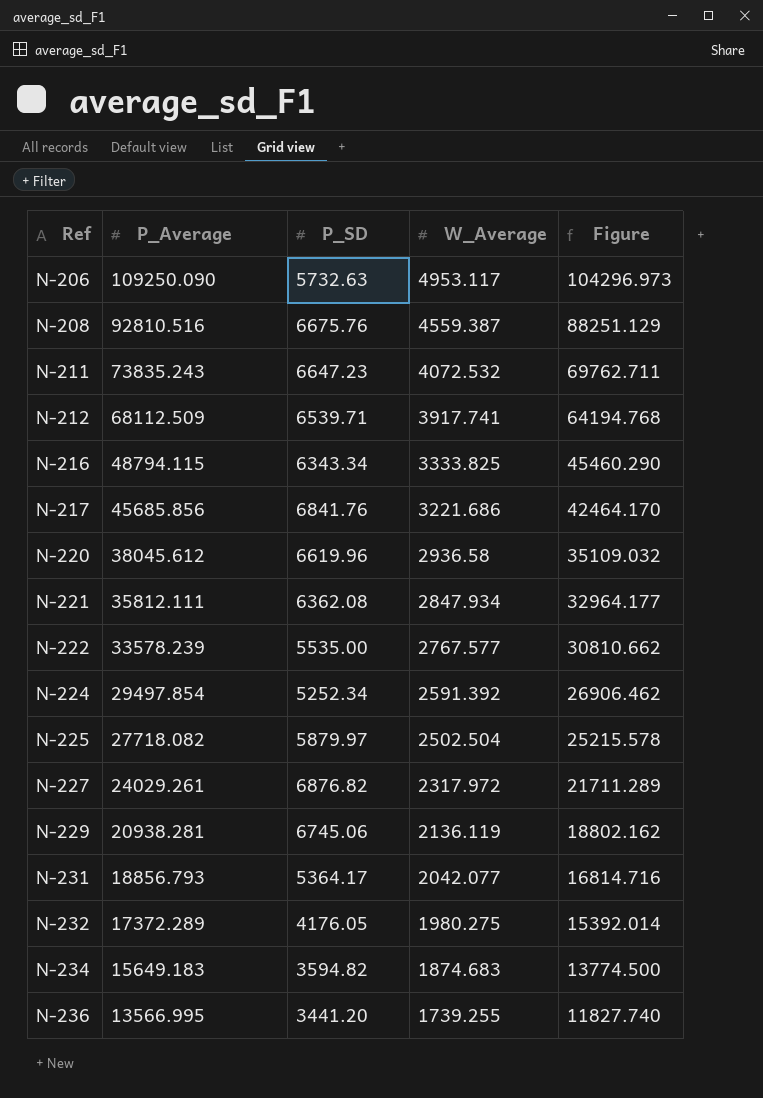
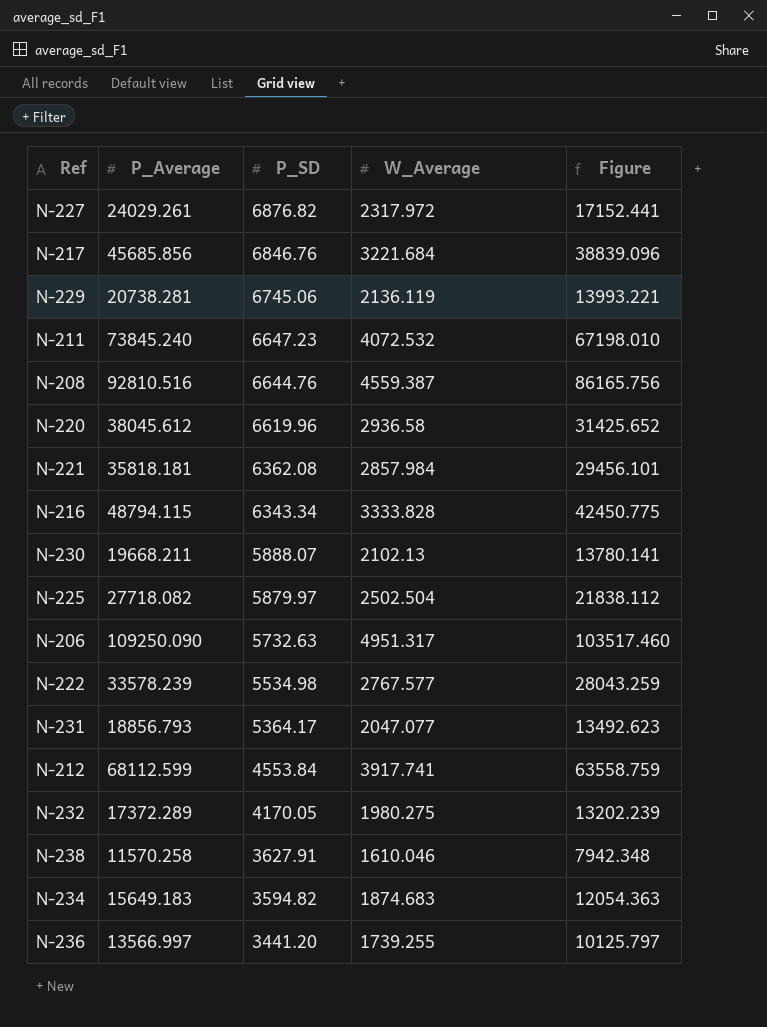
row order: Ref ascending -> P_SD descending
column Figure | formula: [P_Average] - [W_Average] -> [P_Average] - [P_SD]
row N-224: 29497.854 | 5252.34 | 2591.392 | 26906.462 -> none
N-217 | P_SD: 6841.76 -> 6846.76
N-217 | W_Average: 3221.686 -> 3221.684
N-229 | P_Average: 20938.281 -> 20738.281
N-211 | P_Average: 73835.243 -> 73845.240
N-208 | P_SD: 6675.76 -> 6644.76
N-221 | P_Average: 35812.111 -> 35818.181
N-221 | W_Average: 2847.934 -> 2857.984
N-216 | W_Average: 3333.825 -> 3333.828
row N-230: none -> 19668.211 | 5888.07 | 2102.13 | 13780.141
N-206 | W_Average: 4953.117 -> 4951.317
N-222 | P_SD: 5535.00 -> 5534.98
N-231 | W_Average: 2042.077 -> 2047.077
N-212 | P_Average: 68112.509 -> 68112.599
N-212 | P_SD: 6539.71 -> 4553.84
N-232 | P_SD: 4176.05 -> 4170.05
row N-238: none -> 11570.258 | 3627.91 | 1610.046 | 7942.348
N-236 | P_Average: 13566.995 -> 13566.997

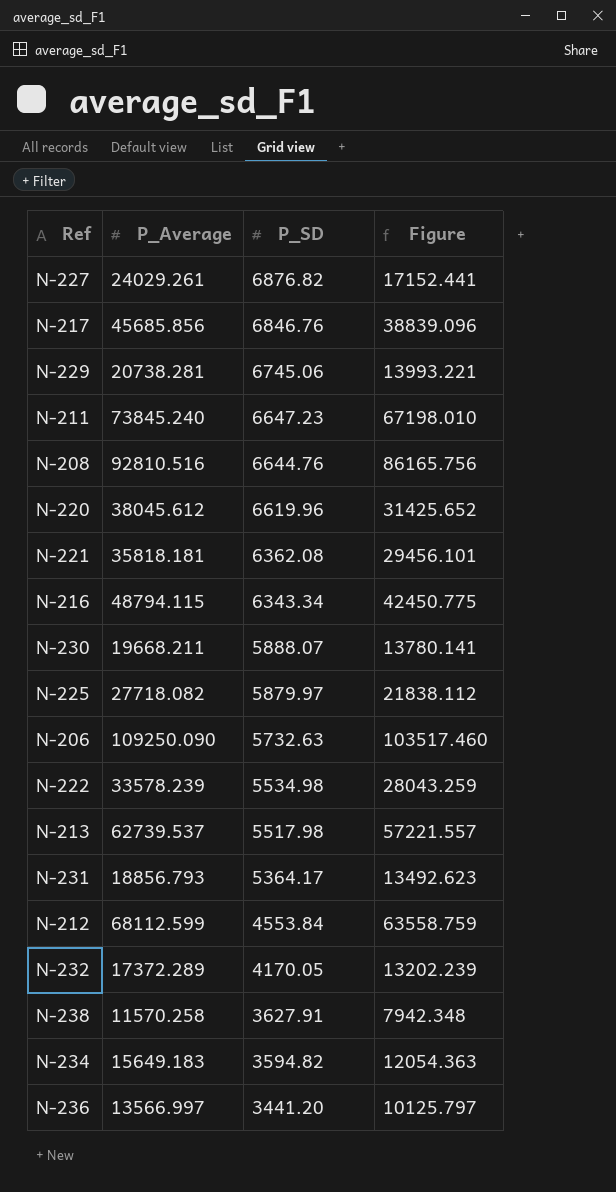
column W_Average | position: 4 -> none
row N-213: none -> 62739.537 | 5517.98 | 57221.557

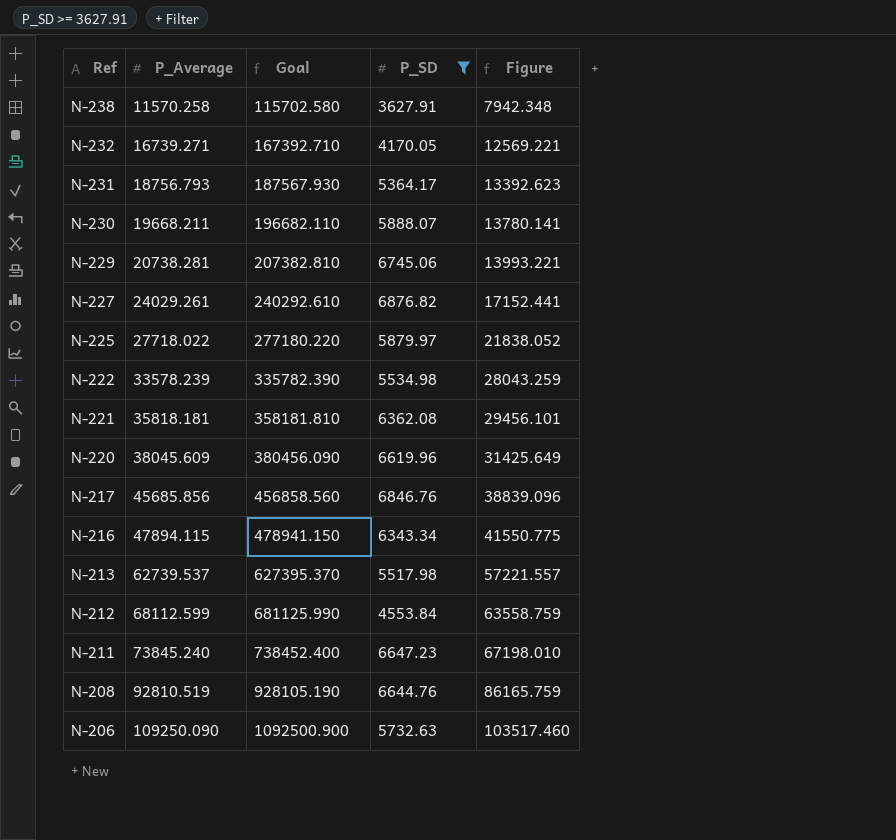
filter: none -> P_SD >= 3627.91
row order: P_SD descending -> Ref descending
column Goal | formula: none -> [P_Average] * 10
N-232 | P_Average: 17372.289 -> 16739.271
N-232 | Figure: 13202.239 -> 12569.221
N-231 | P_Average: 18856.793 -> 18756.793
N-231 | Figure: 13492.623 -> 13392.623
N-225 | P_Average: 27718.082 -> 27718.022
N-225 | Figure: 21838.112 -> 21838.052
N-220 | P_Average: 38045.612 -> 38045.609
N-220 | Figure: 31425.652 -> 31425.649
N-216 | P_Average: 48794.115 -> 47894.115
N-216 | Figure: 42450.775 -> 41550.775
N-208 | P_Average: 92810.516 -> 92810.519
N-208 | Figure: 86165.756 -> 86165.759

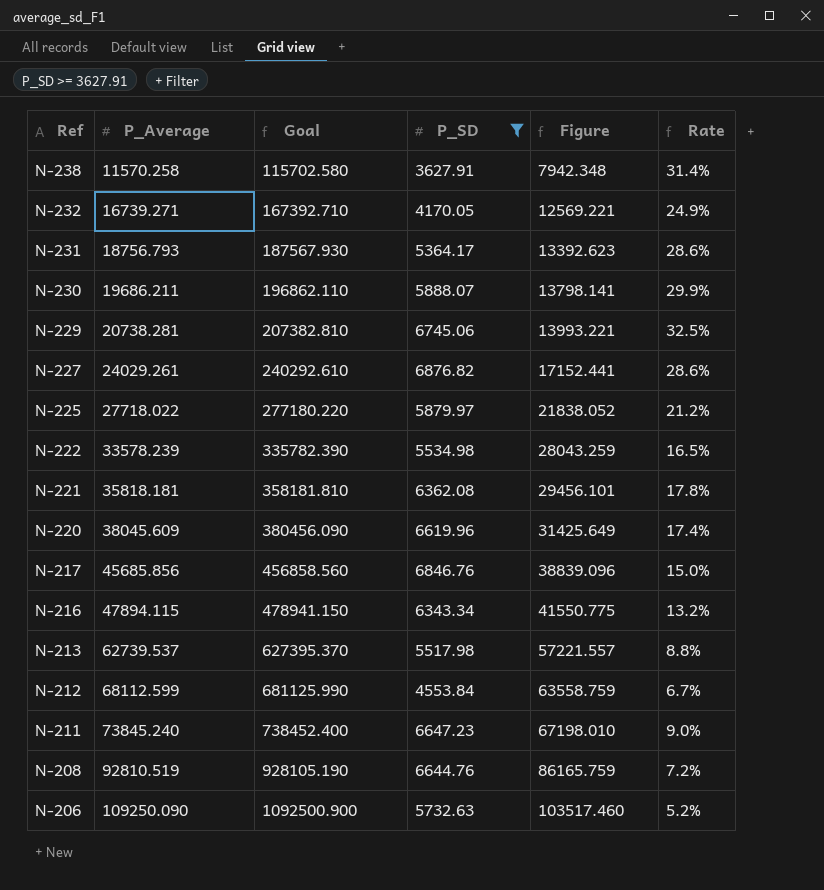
column Rate | formula: none -> [P_SD] / [P_Average]
N-230 | P_Average: 19668.211 -> 19686.211
N-230 | Goal: 196682.110 -> 196862.110
N-230 | Figure: 13780.141 -> 13798.141

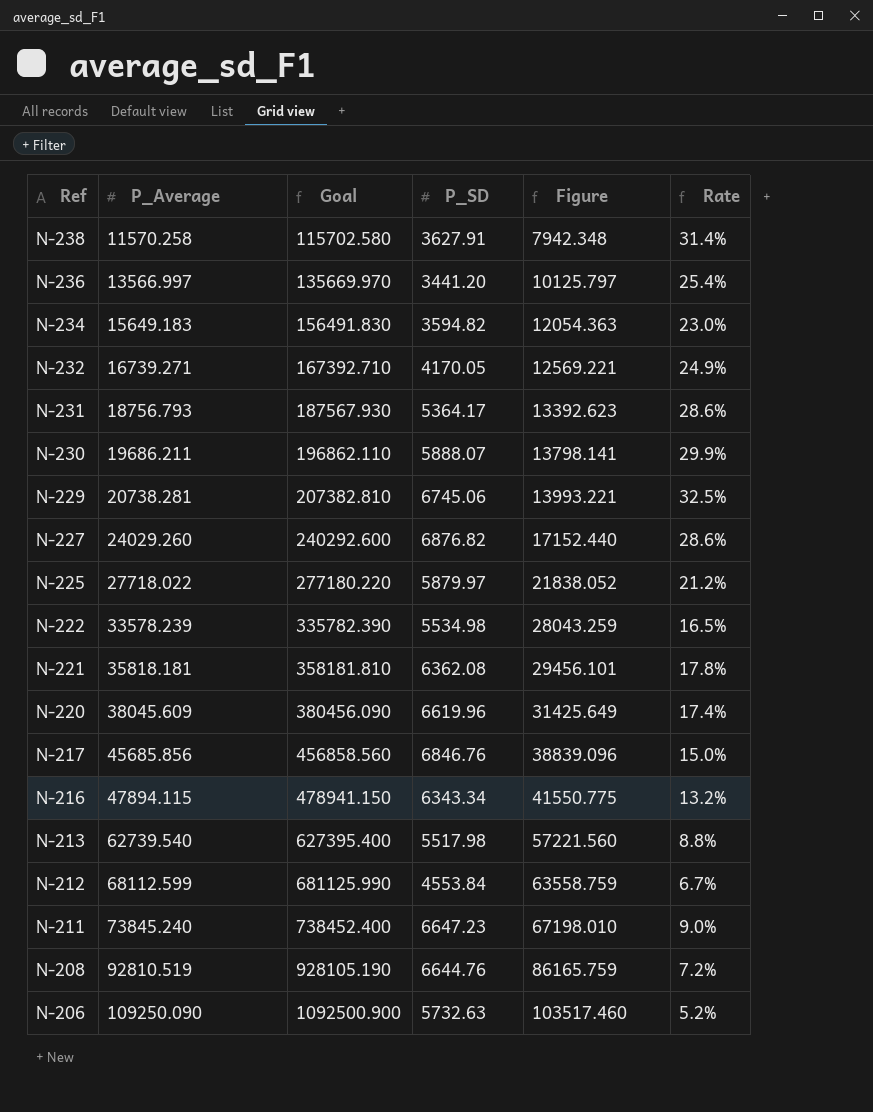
filter: P_SD >= 3627.91 -> none
N-227 | P_Average: 24029.261 -> 24029.260
N-227 | Goal: 240292.610 -> 240292.600
N-227 | Figure: 17152.441 -> 17152.440
N-213 | P_Average: 62739.537 -> 62739.540
N-213 | Goal: 627395.370 -> 627395.400
N-213 | Figure: 57221.557 -> 57221.560

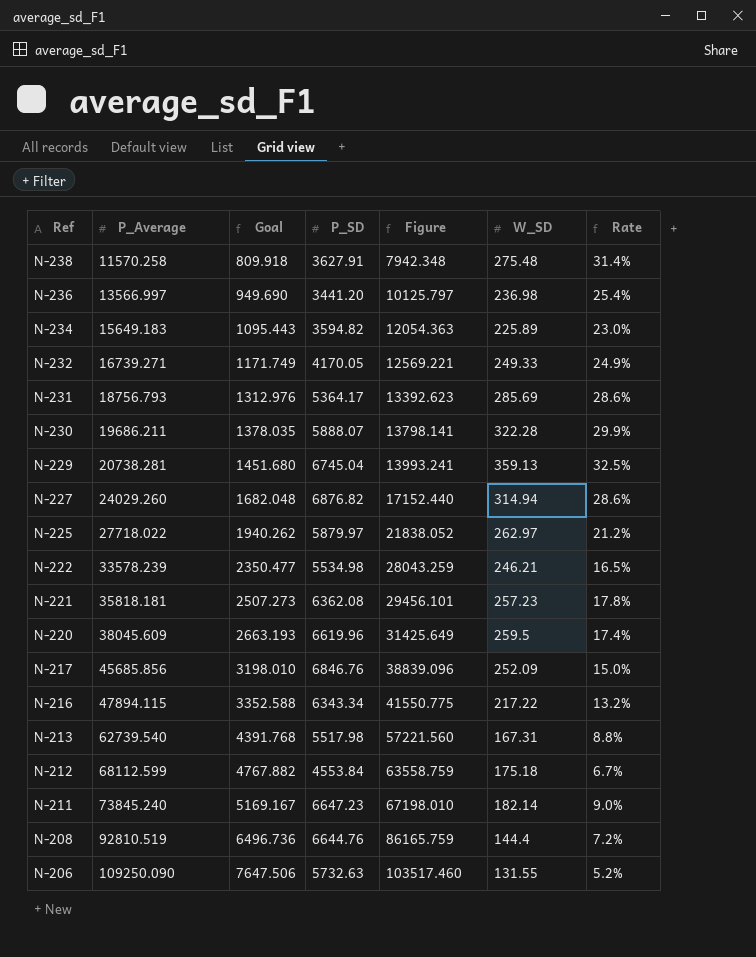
column Goal | formula: [P_Average] * 10 -> [P_Average] * 0.07
column W_SD | position: none -> 6
N-229 | P_SD: 6745.06 -> 6745.04
N-229 | Figure: 13993.221 -> 13993.241

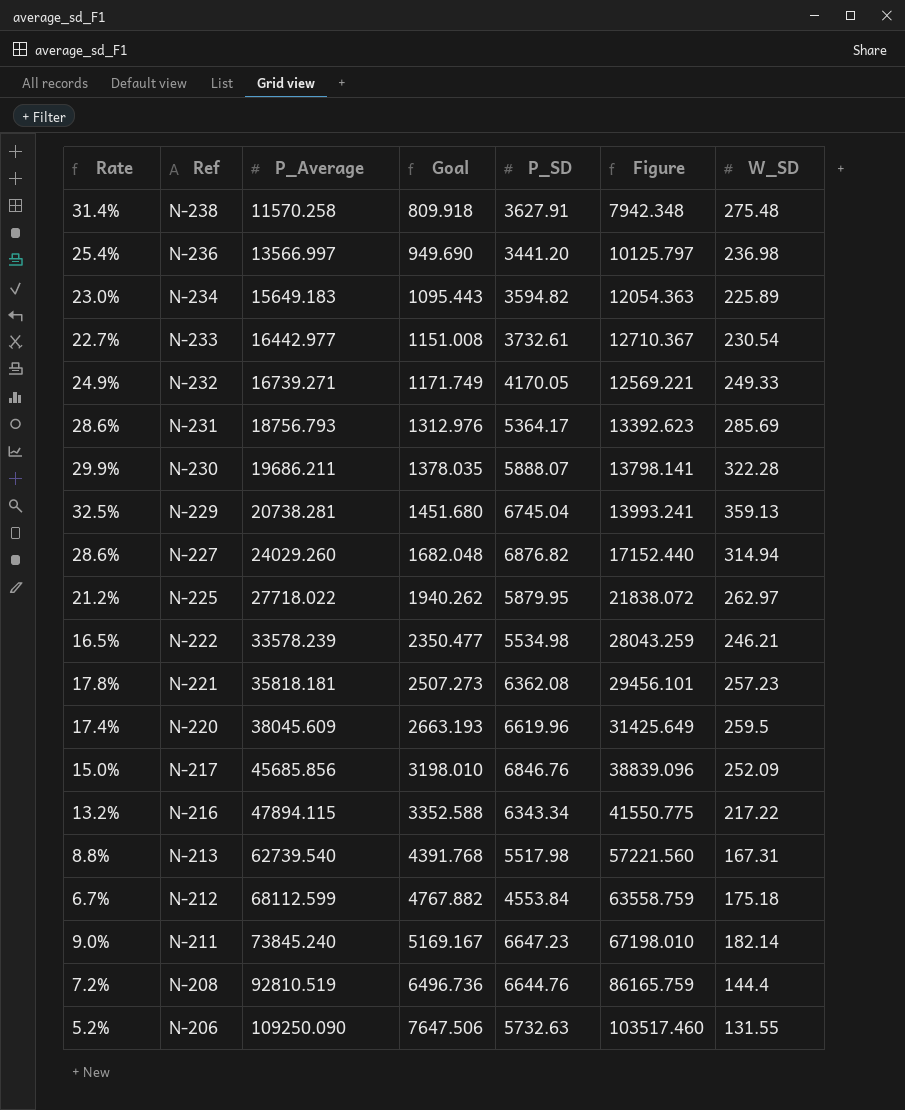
column Rate | position: 7 -> 1
row N-233: none -> 22.7% | 16442.977 | 1151.008 | 3732.61 | 12710.367 | 230.54
N-225 | P_SD: 5879.97 -> 5879.95
N-225 | Figure: 21838.052 -> 21838.072

